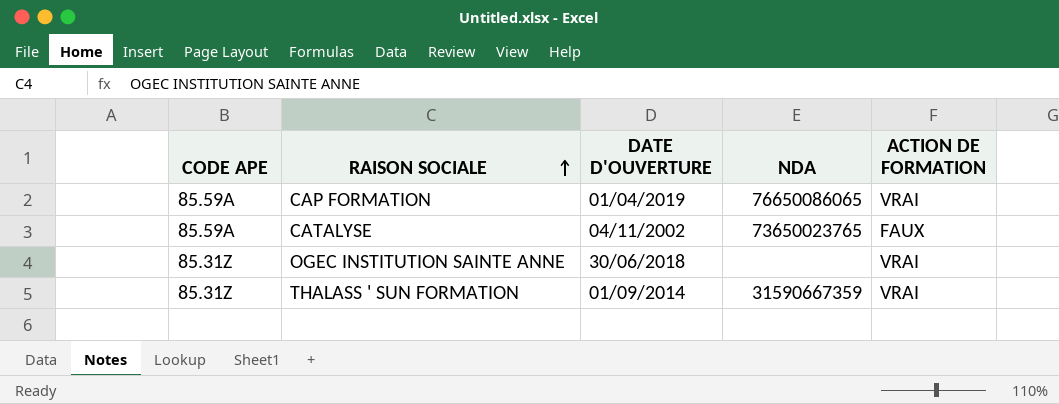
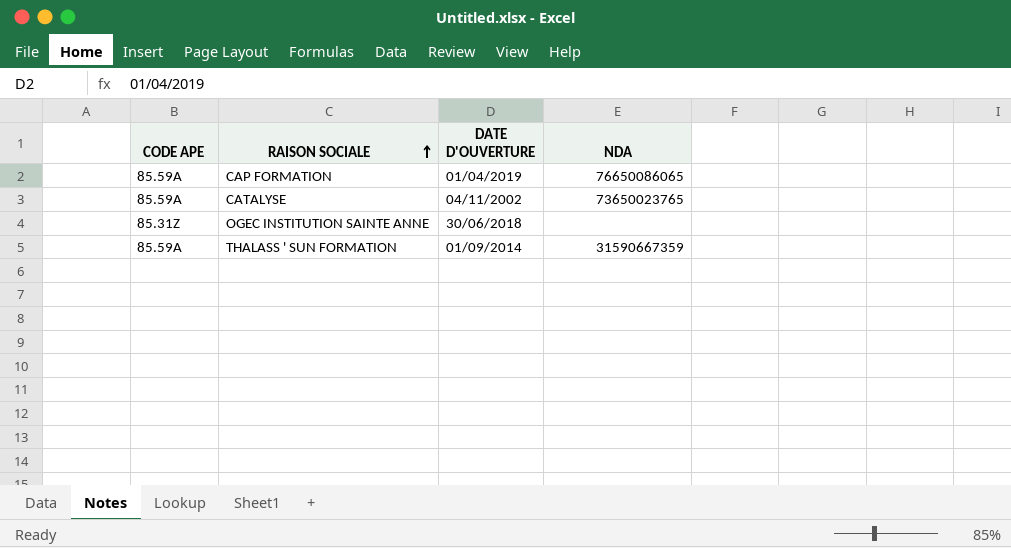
column ACTION DE FORMATION | position: 5 -> none
THALASS ' SUN FORMATION | CODE APE: 85.31Z -> 85.59A

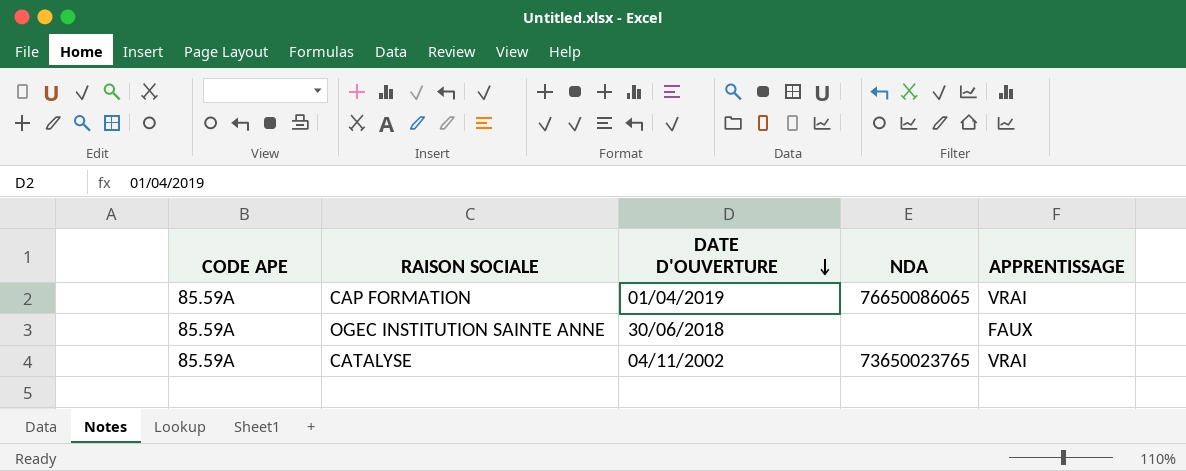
row order: RAISON SOCIALE ascending -> DATE D'OUVERTURE descending
column APPRENTISSAGE | position: none -> 5
row THALASS ' SUN FORMATION: 85.59A | 01/09/2014 | 31590667359 -> none
OGEC INSTITUTION SAINTE ANNE | CODE APE: 85.31Z -> 85.59A

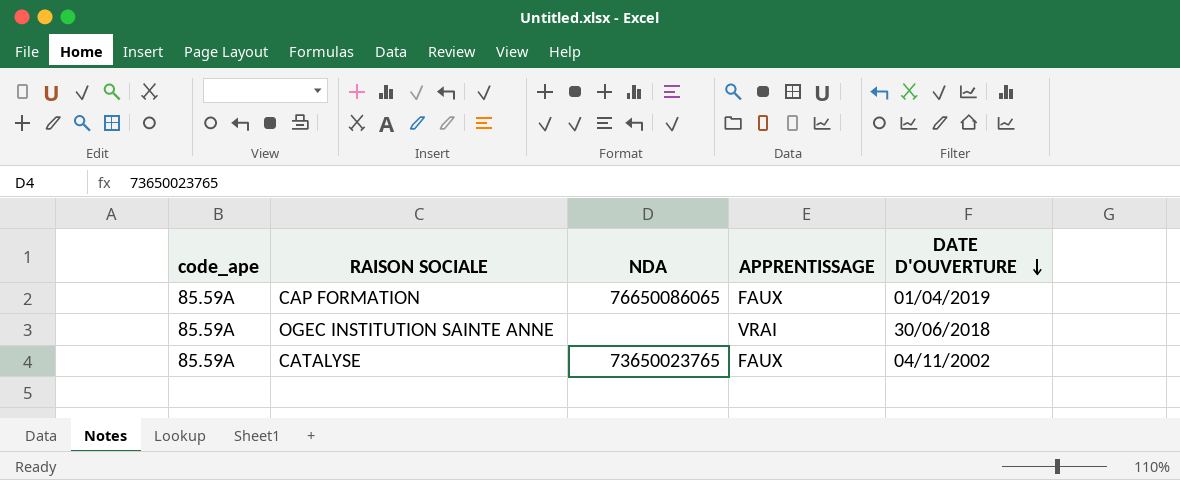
column name: CODE APE -> code_ape
column DATE D'OUVERTURE | position: 3 -> 5
CAP FORMATION | APPRENTISSAGE: VRAI -> FAUX
OGEC INSTITUTION SAINTE ANNE | APPRENTISSAGE: FAUX -> VRAI
CATALYSE | APPRENTISSAGE: VRAI -> FAUX

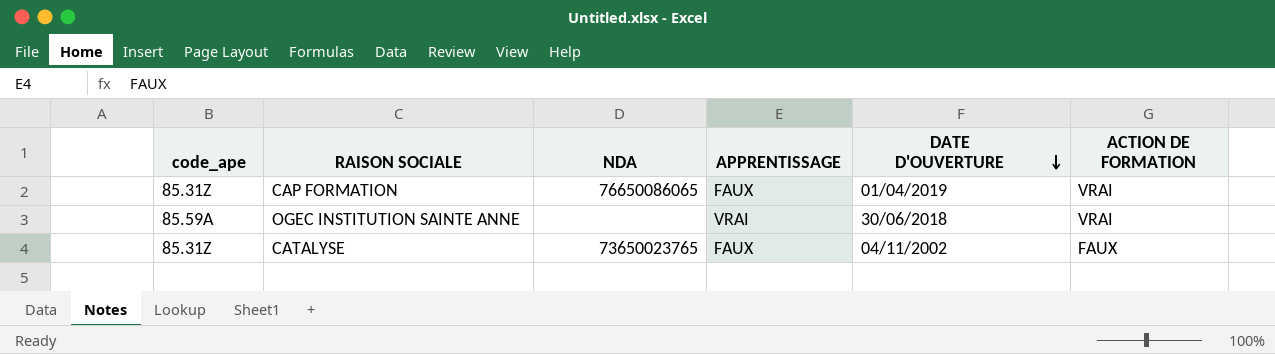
column ACTION DE FORMATION | position: none -> 6
CAP FORMATION | code_ape: 85.59A -> 85.31Z
CATALYSE | code_ape: 85.59A -> 85.31Z

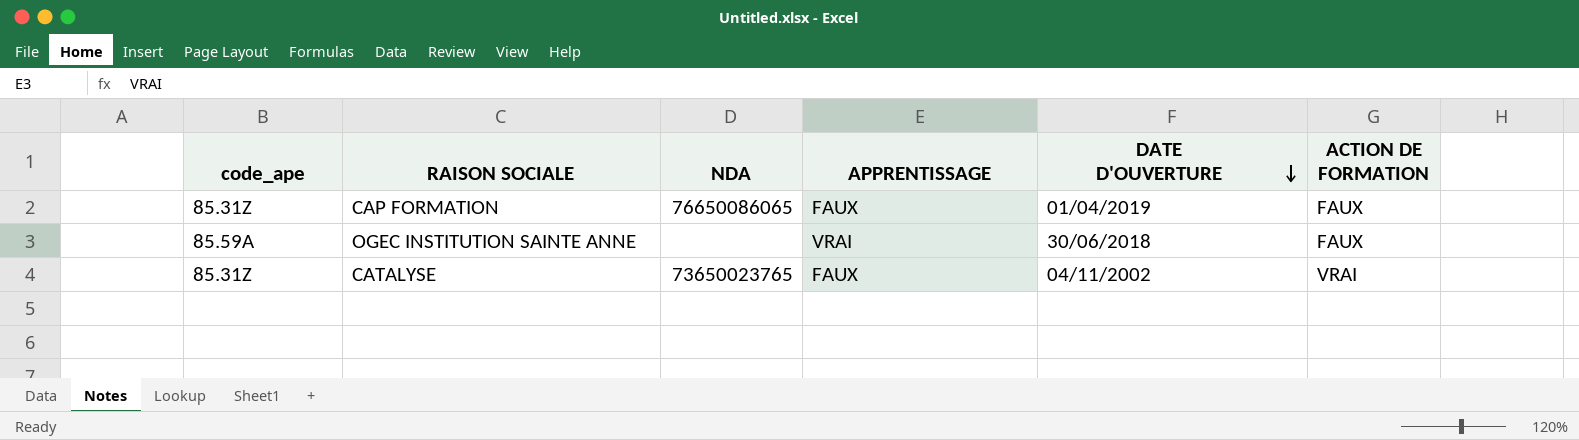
CAP FORMATION | ACTION DE FORMATION: VRAI -> FAUX
OGEC INSTITUTION SAINTE ANNE | ACTION DE FORMATION: VRAI -> FAUX
CATALYSE | ACTION DE FORMATION: FAUX -> VRAI

